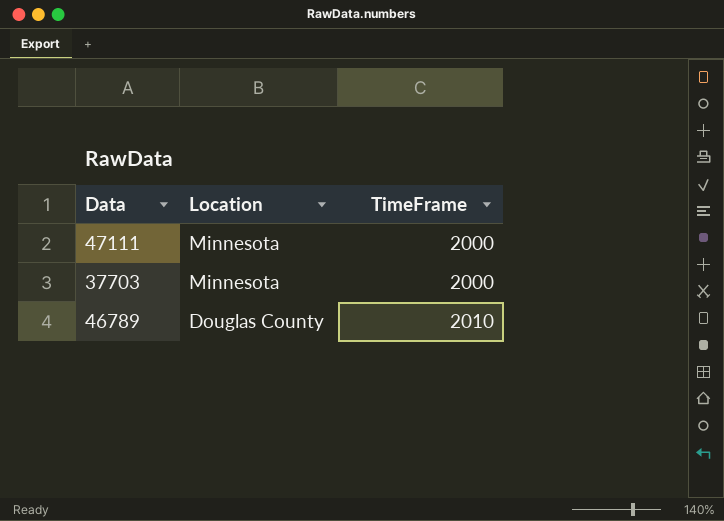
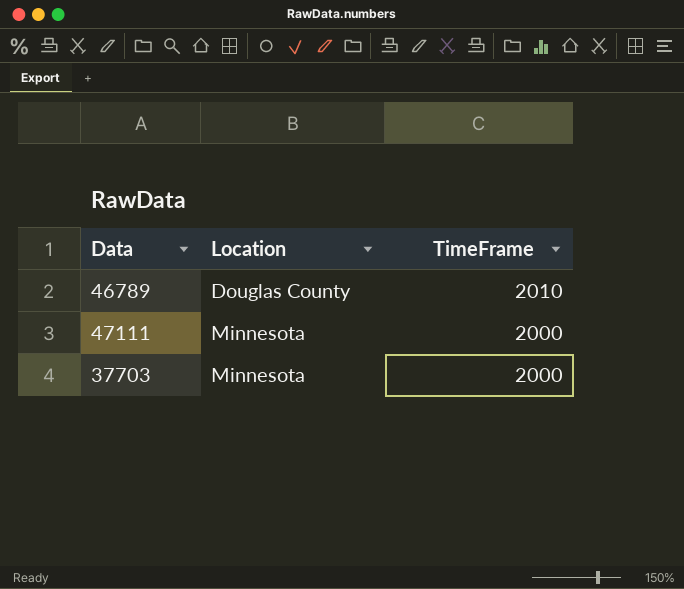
row order: Location descending -> Location ascending

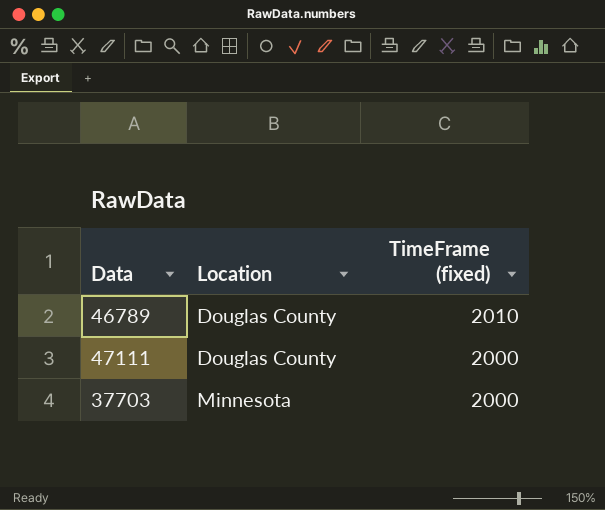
column name: TimeFrame -> TimeFrame (fixed)
47111 | Location: Minnesota -> Douglas County

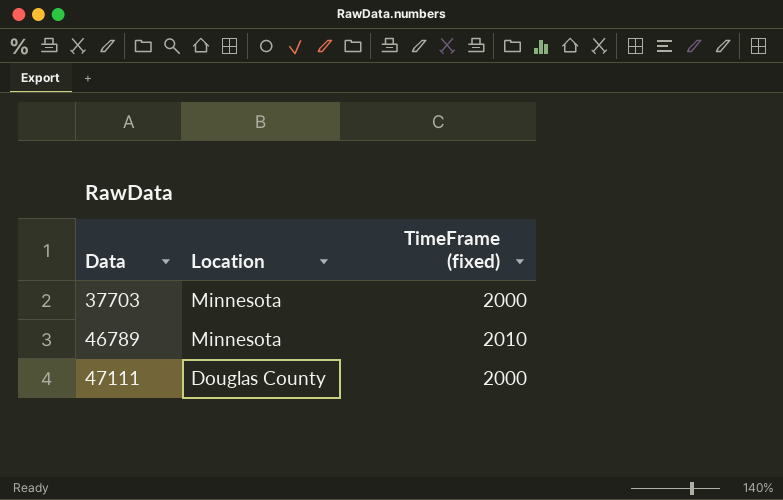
row order: Location ascending -> Data ascending
46789 | Location: Douglas County -> Minnesota

